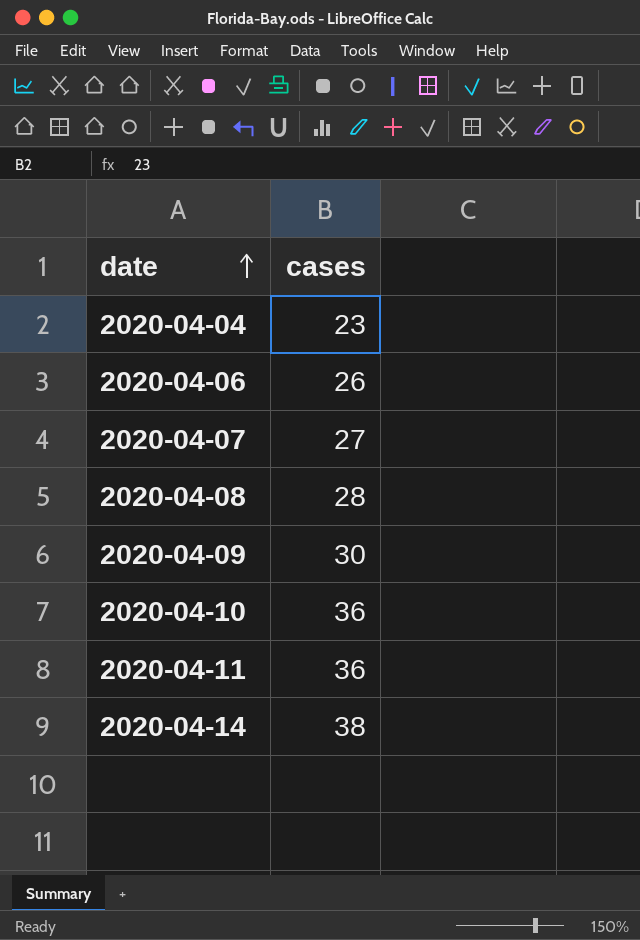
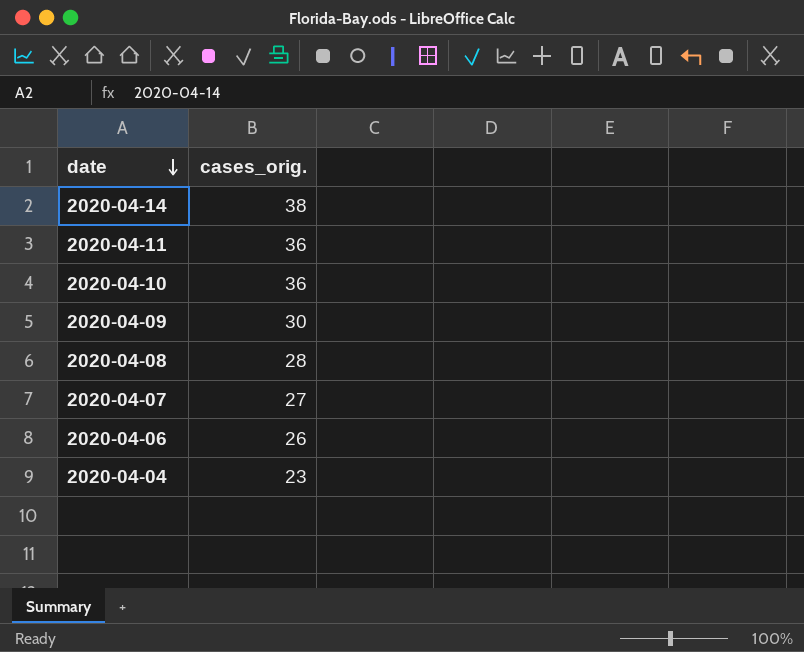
row order: date ascending -> date descending
column name: cases -> cases_orig.

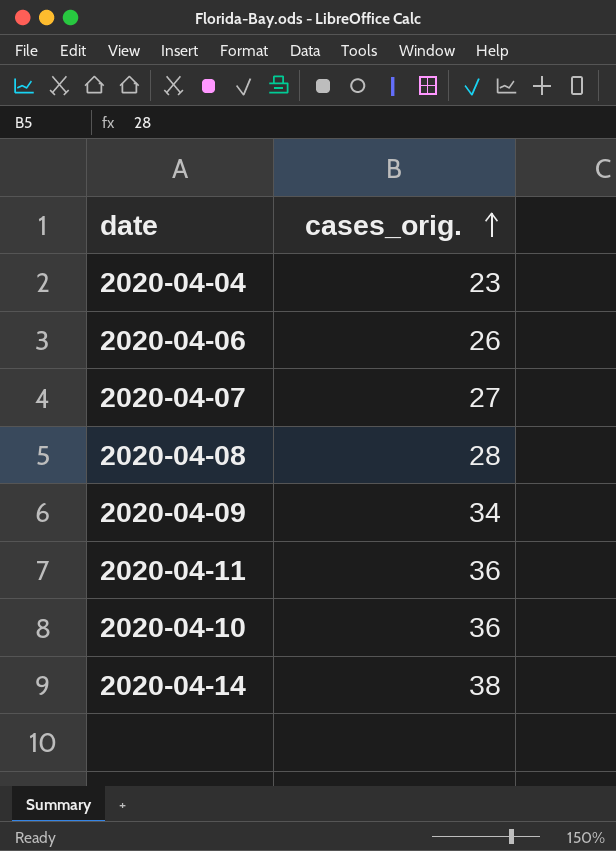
row order: date descending -> cases_orig. ascending
2020-04-09 | cases_orig.: 30 -> 34

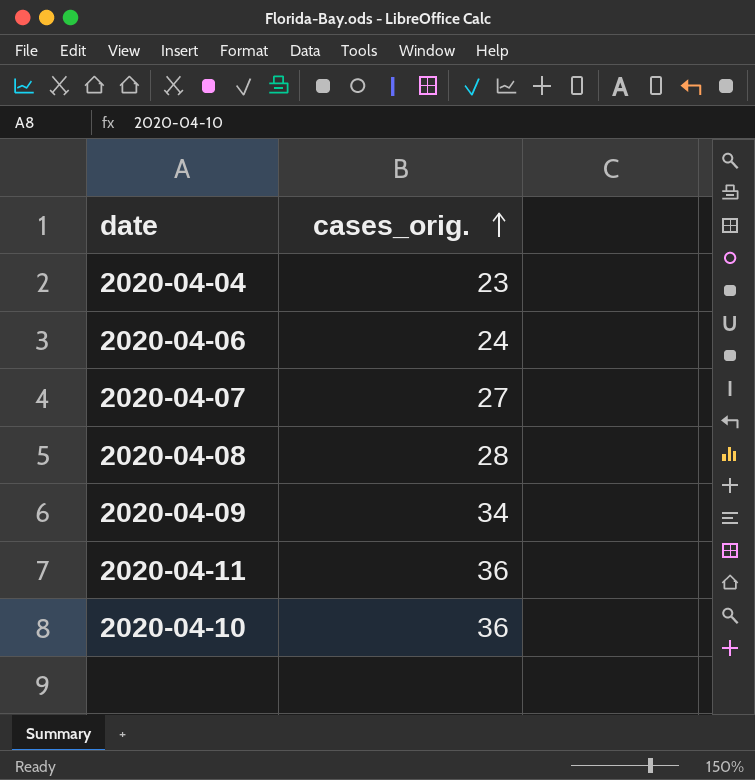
row 2020-04-14: 38 -> none
2020-04-06 | cases_orig.: 26 -> 24

